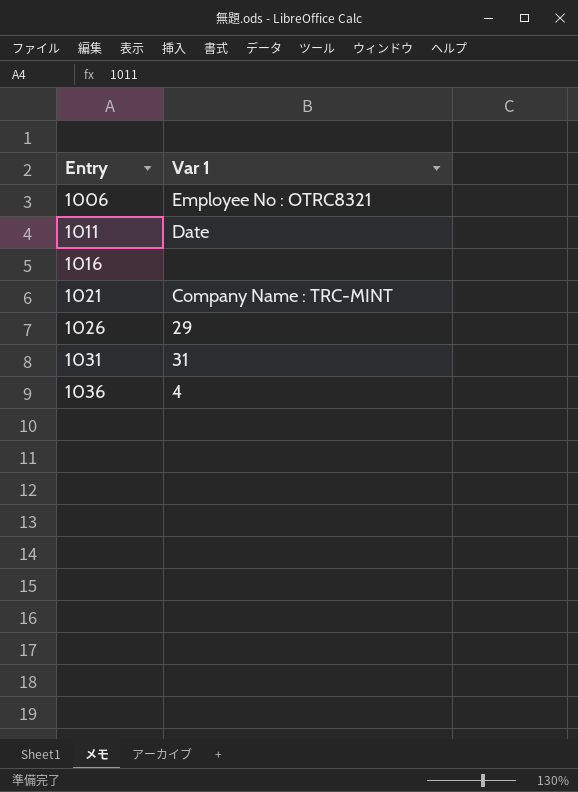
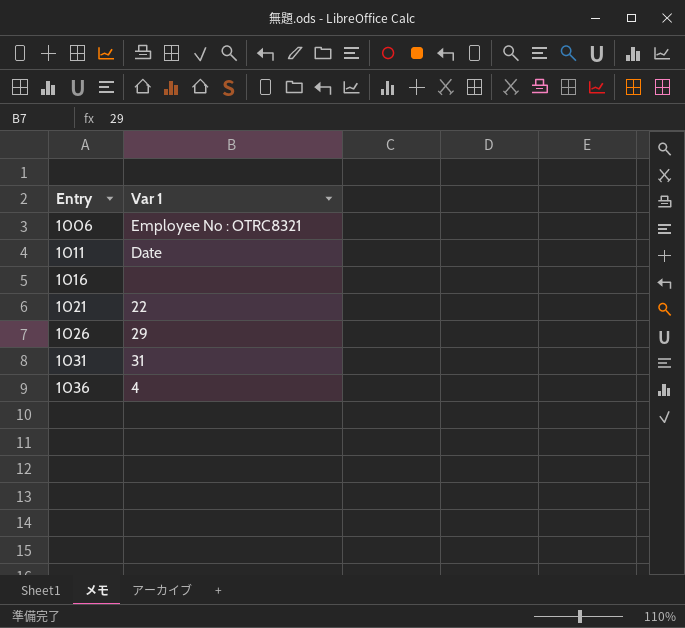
1021 | Var 1: Company Name : TRC-MINT -> 22

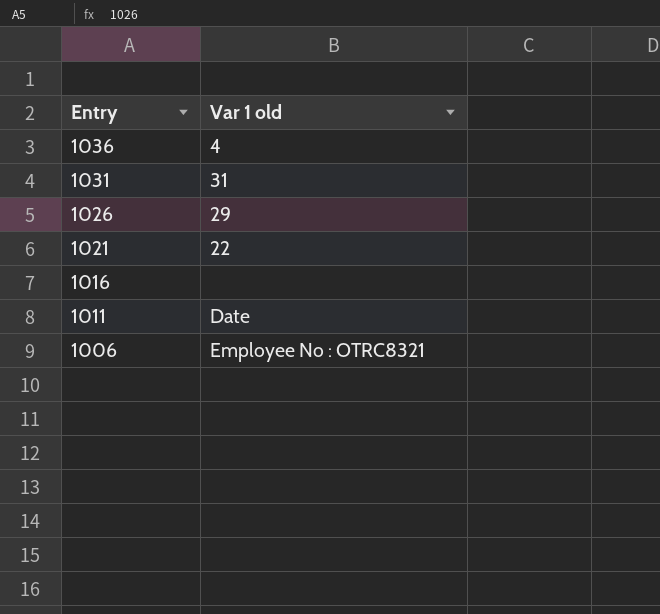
row order: Entry ascending -> Entry descending
column name: Var 1 -> Var 1 old

